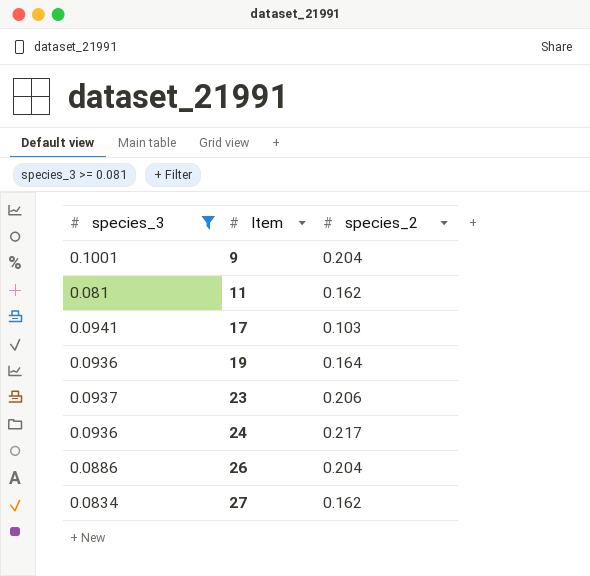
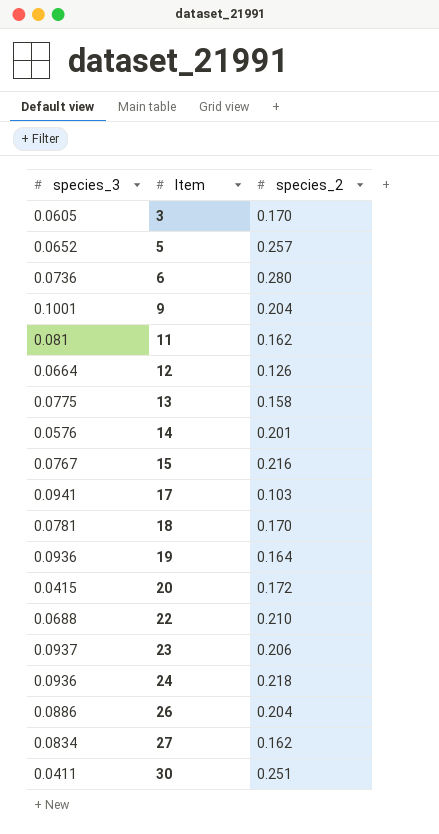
filter: species_3 >= 0.081 -> none
24 | species_2: 0.217 -> 0.218

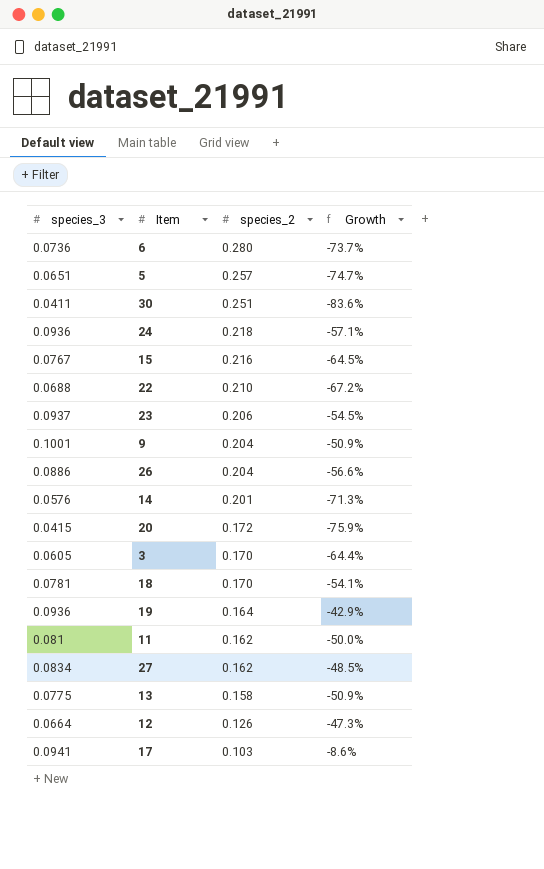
row order: Item ascending -> species_2 descending
column Growth | formula: none -> ([species_3] - [species_2]) / [species_2]
5 | species_3: 0.0652 -> 0.0651

